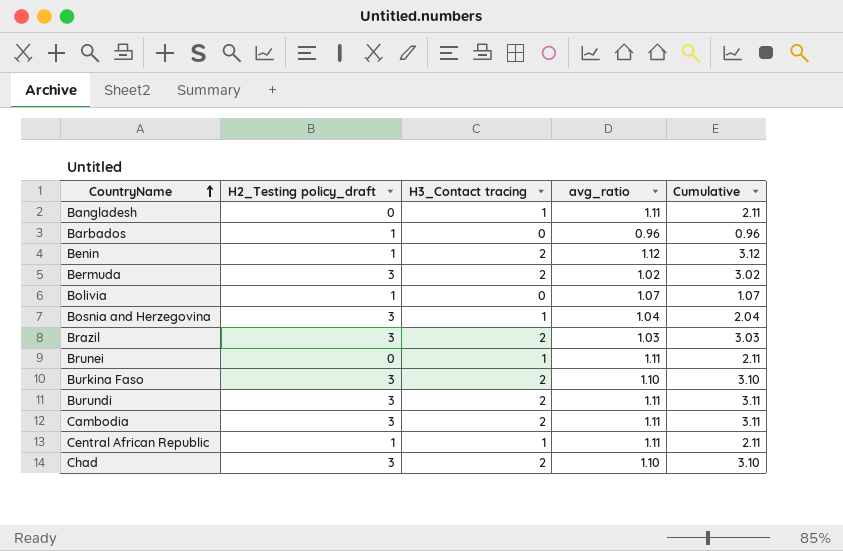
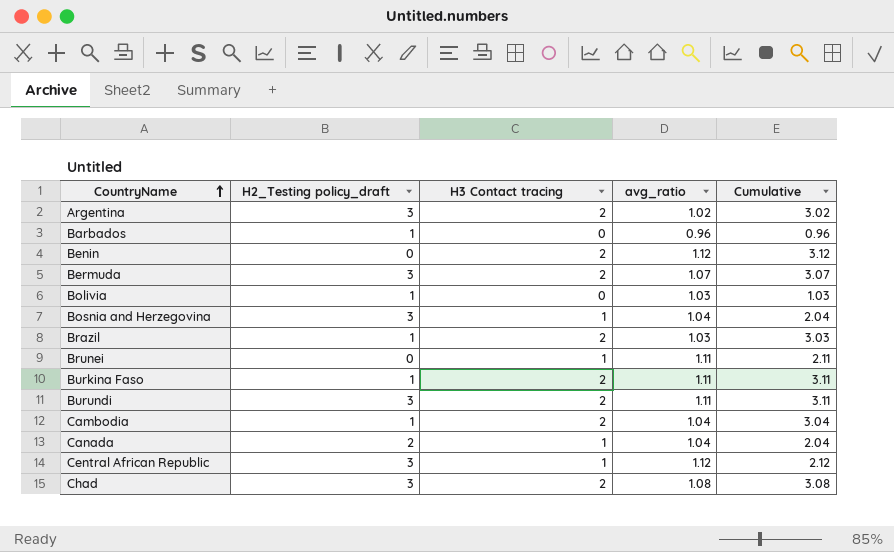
column name: H3_Contact tracing -> H3 Contact tracing
row Bangladesh: 0 | 1 | 1.11 | 2.11 -> none
row Argentina: none -> 3 | 2 | 1.02 | 3.02
Benin | H2_Testing policy_draft: 1 -> 0
Bermuda | avg_ratio: 1.02 -> 1.07
Bermuda | Cumulative: 3.02 -> 3.07
Bolivia | avg_ratio: 1.07 -> 1.03
Bolivia | Cumulative: 1.07 -> 1.03
Brazil | H2_Testing policy_draft: 3 -> 1
Burkina Faso | H2_Testing policy_draft: 3 -> 1
Burkina Faso | avg_ratio: 1.10 -> 1.11
Burkina Faso | Cumulative: 3.10 -> 3.11
Cambodia | H2_Testing policy_draft: 3 -> 1
Cambodia | avg_ratio: 1.11 -> 1.04
Cambodia | Cumulative: 3.11 -> 3.04
row Canada: none -> 2 | 1 | 1.04 | 2.04
Central African Republic | H2_Testing policy_draft: 1 -> 3
Central African Republic | avg_ratio: 1.11 -> 1.12
Central African Republic | Cumulative: 2.11 -> 2.12
Chad | avg_ratio: 1.10 -> 1.08
Chad | Cumulative: 3.10 -> 3.08

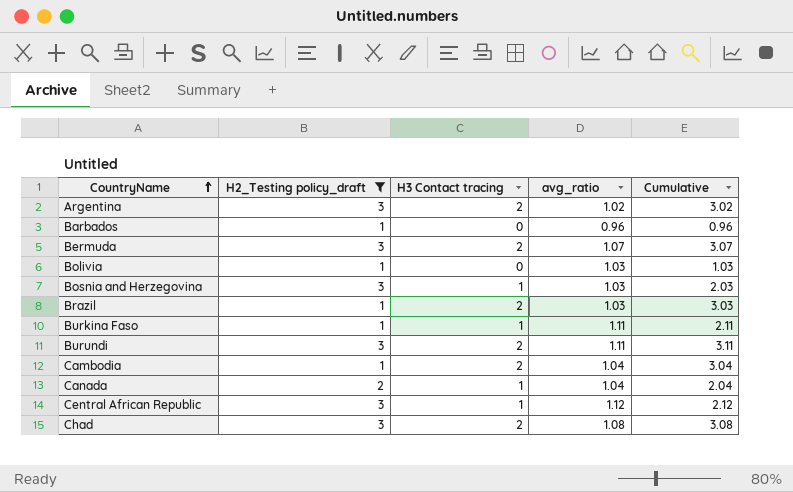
filter: none -> H2_Testing policy_draft != 0
Bosnia and Herzegovina | avg_ratio: 1.04 -> 1.03
Bosnia and Herzegovina | Cumulative: 2.04 -> 2.03
Burkina Faso | H3 Contact tracing: 2 -> 1
Burkina Faso | Cumulative: 3.11 -> 2.11

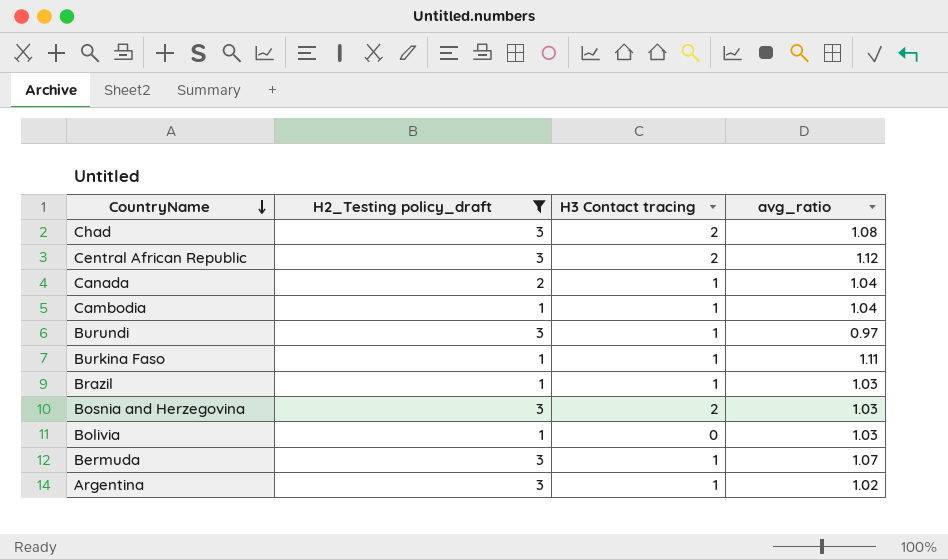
row order: CountryName ascending -> CountryName descending
column Cumulative | formula: [H3 Contact tracing] + [avg_ratio] -> none
row Barbados: 1 | 0 | 0.96 | 0.96 -> none
Central African Republic | H3 Contact tracing: 1 -> 2
Cambodia | H3 Contact tracing: 2 -> 1
Burundi | H3 Contact tracing: 2 -> 1
Burundi | avg_ratio: 1.11 -> 0.97
Brazil | H3 Contact tracing: 2 -> 1
Bosnia and Herzegovina | H3 Contact tracing: 1 -> 2
Bermuda | H3 Contact tracing: 2 -> 1
Argentina | H3 Contact tracing: 2 -> 1

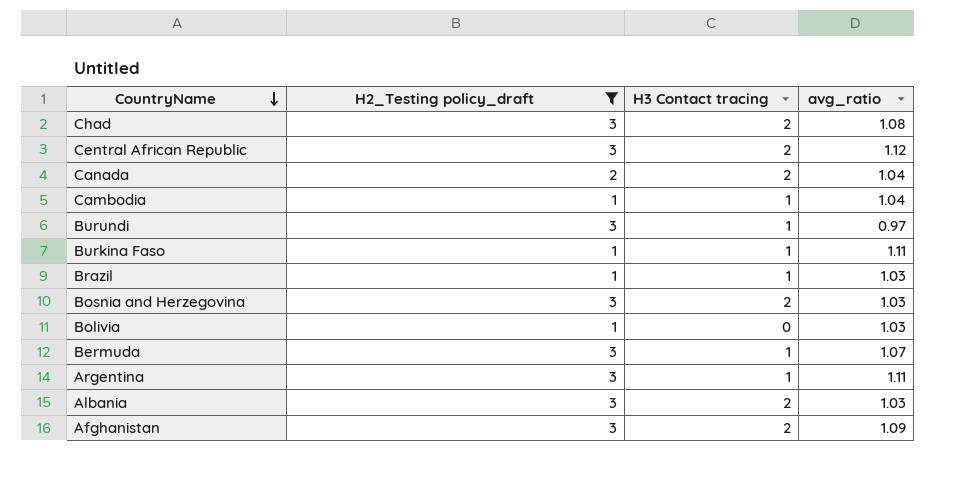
Canada | H3 Contact tracing: 1 -> 2
Argentina | avg_ratio: 1.02 -> 1.11
row Albania: none -> 3 | 2 | 1.03
row Afghanistan: none -> 3 | 2 | 1.09

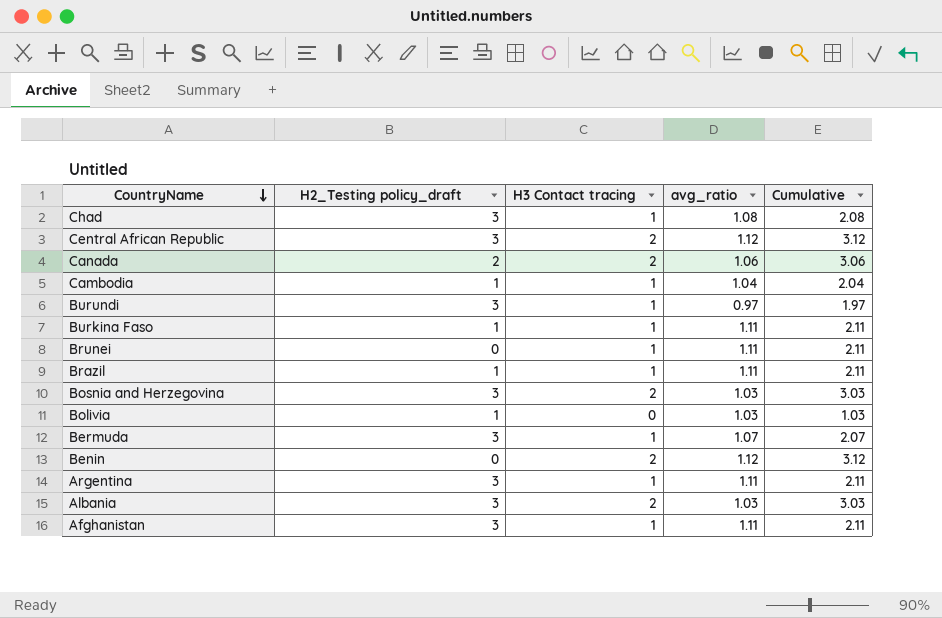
filter: H2_Testing policy_draft != 0 -> none
column Cumulative | formula: none -> [H3 Contact tracing] + [avg_ratio]
Chad | H3 Contact tracing: 2 -> 1
Canada | avg_ratio: 1.04 -> 1.06
Brazil | avg_ratio: 1.03 -> 1.11
Afghanistan | H3 Contact tracing: 2 -> 1
Afghanistan | avg_ratio: 1.09 -> 1.11

